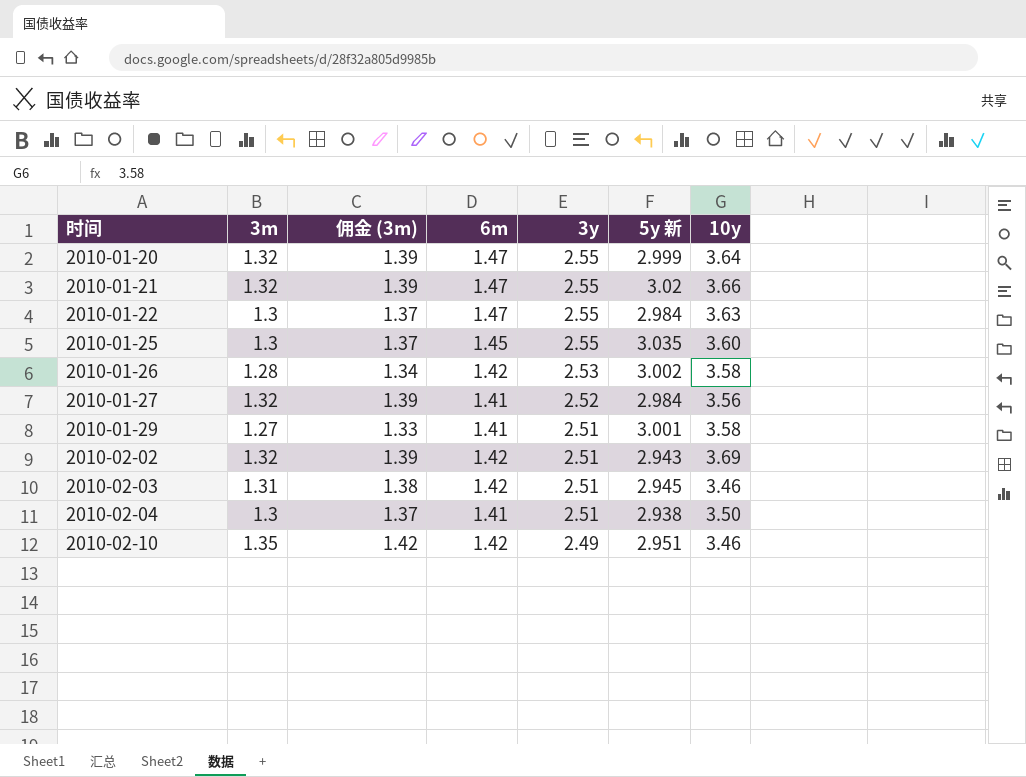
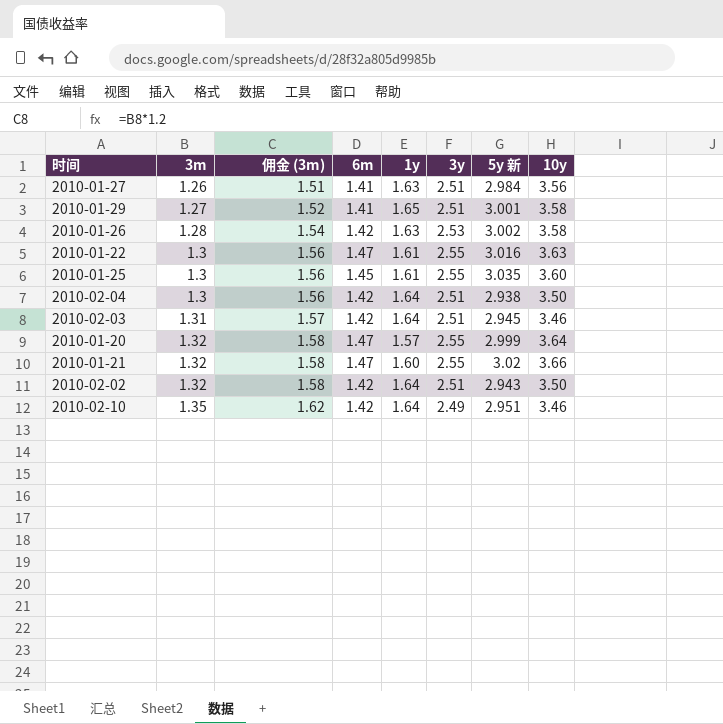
row order: 时间 ascending -> 3m ascending
column 佣金 (3m) | formula: [3m] * 1.05 -> [3m] * 1.2
column 1y | position: none -> 5
2010-01-27 | 3m: 1.32 -> 1.26
2010-01-27 | 3y: 2.52 -> 2.51
2010-01-22 | 5y 新: 2.984 -> 3.016
2010-02-04 | 6m: 1.41 -> 1.42
2010-02-02 | 10y: 3.69 -> 3.50

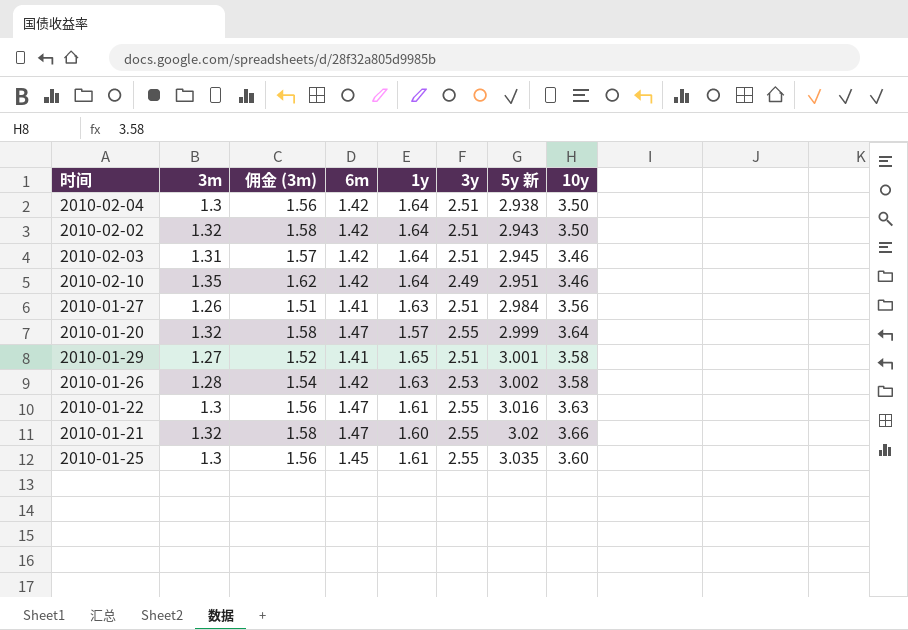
row order: 3m ascending -> 5y 新 ascending

